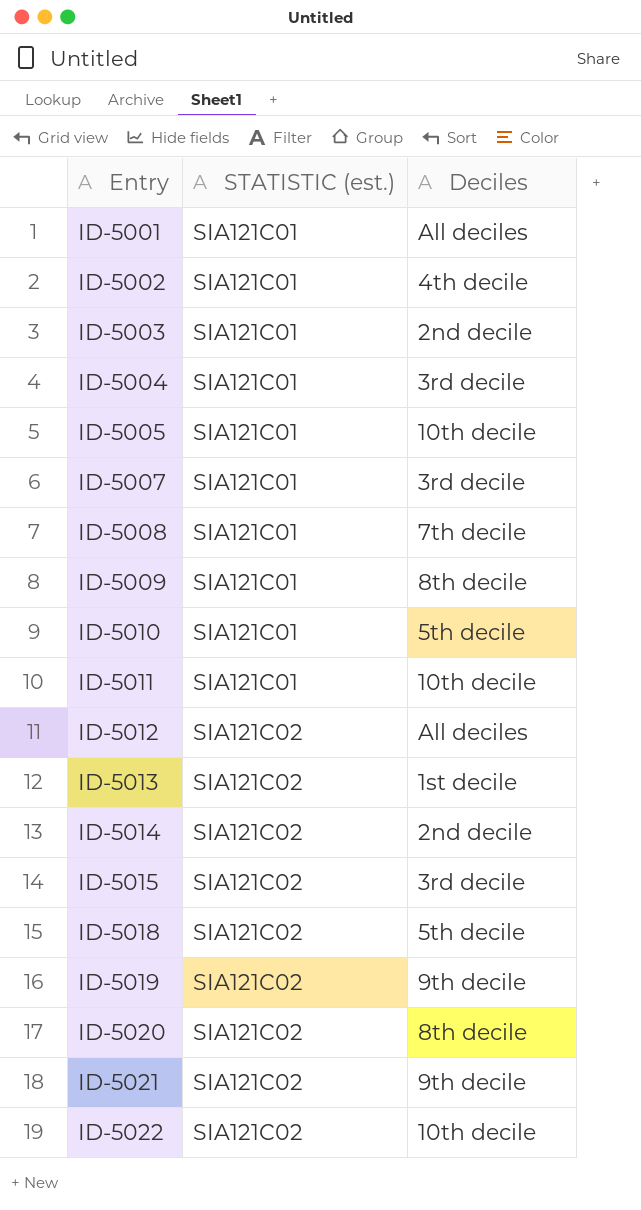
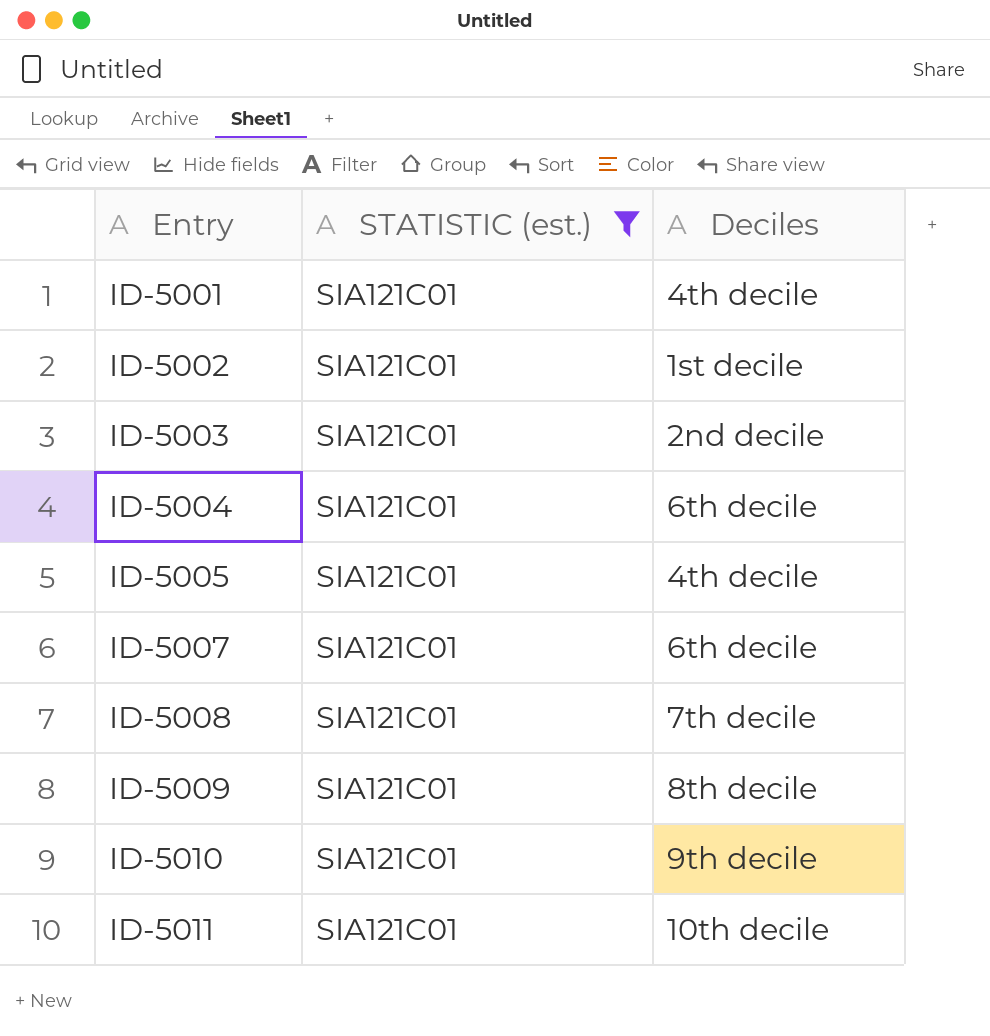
filter: none -> STATISTIC (est.) = SIA121C01
ID-5001 | Deciles: All deciles -> 4th decile
ID-5002 | Deciles: 4th decile -> 1st decile
ID-5004 | Deciles: 3rd decile -> 6th decile
ID-5005 | Deciles: 10th decile -> 4th decile
ID-5007 | Deciles: 3rd decile -> 6th decile
ID-5010 | Deciles: 5th decile -> 9th decile

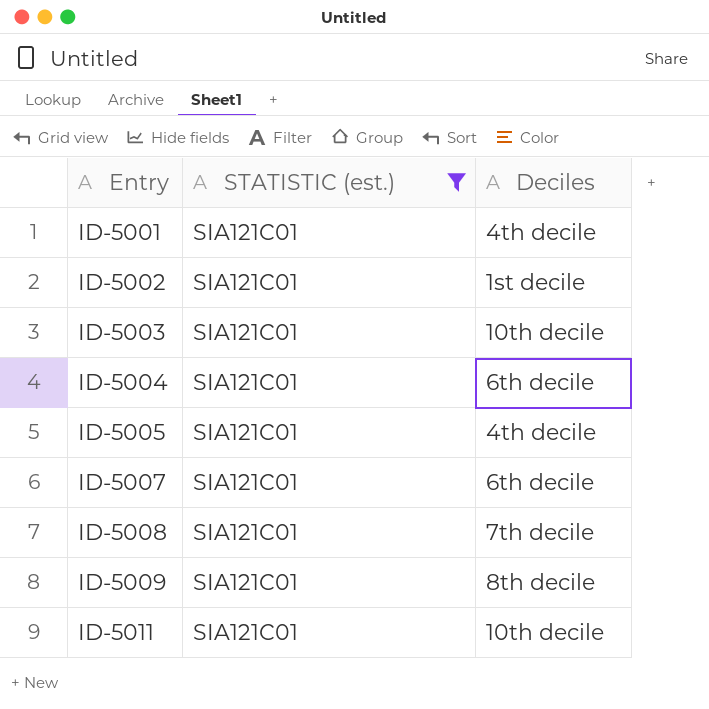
row ID-5010: SIA121C01 | 9th decile -> none
ID-5003 | Deciles: 2nd decile -> 10th decile

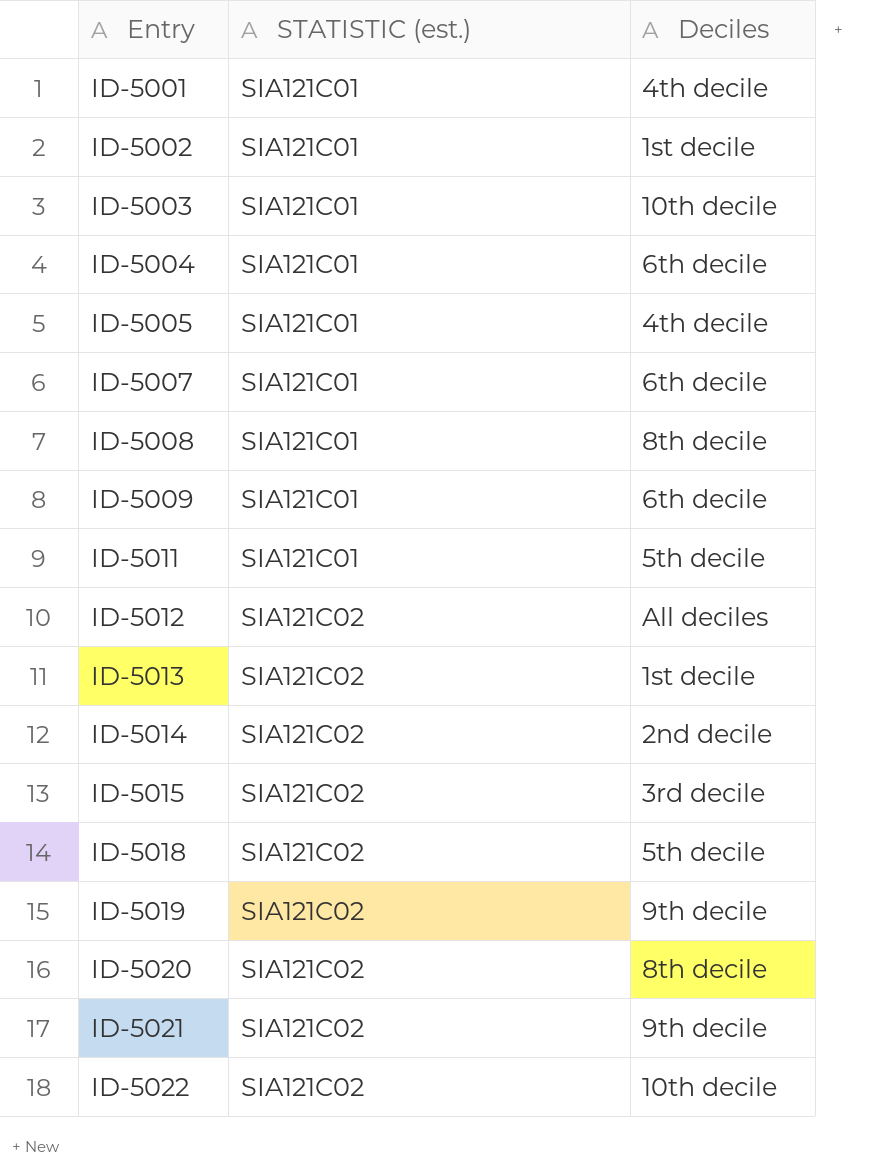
filter: STATISTIC (est.) = SIA121C01 -> none
ID-5008 | Deciles: 7th decile -> 8th decile
ID-5009 | Deciles: 8th decile -> 6th decile
ID-5011 | Deciles: 10th decile -> 5th decile

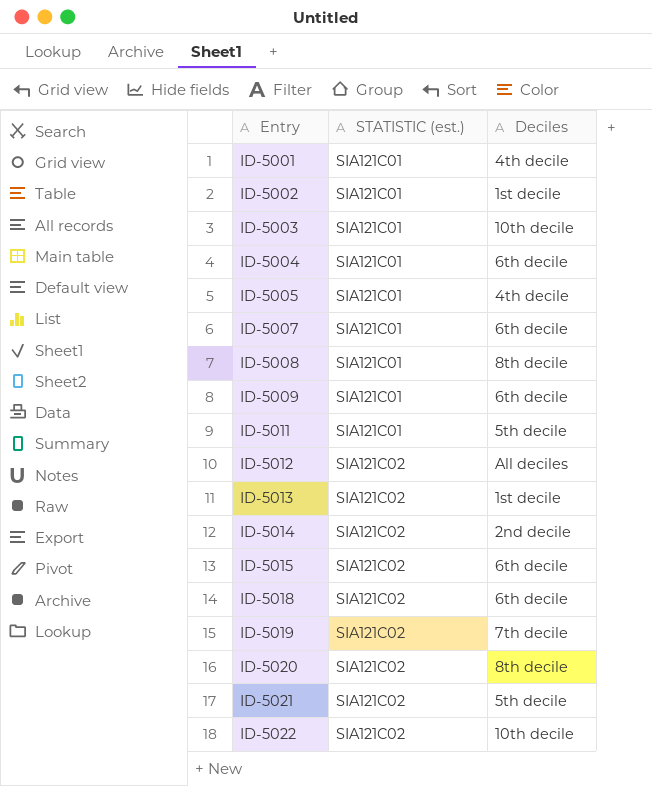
ID-5015 | Deciles: 3rd decile -> 6th decile
ID-5018 | Deciles: 5th decile -> 6th decile
ID-5019 | Deciles: 9th decile -> 7th decile
ID-5021 | Deciles: 9th decile -> 5th decile

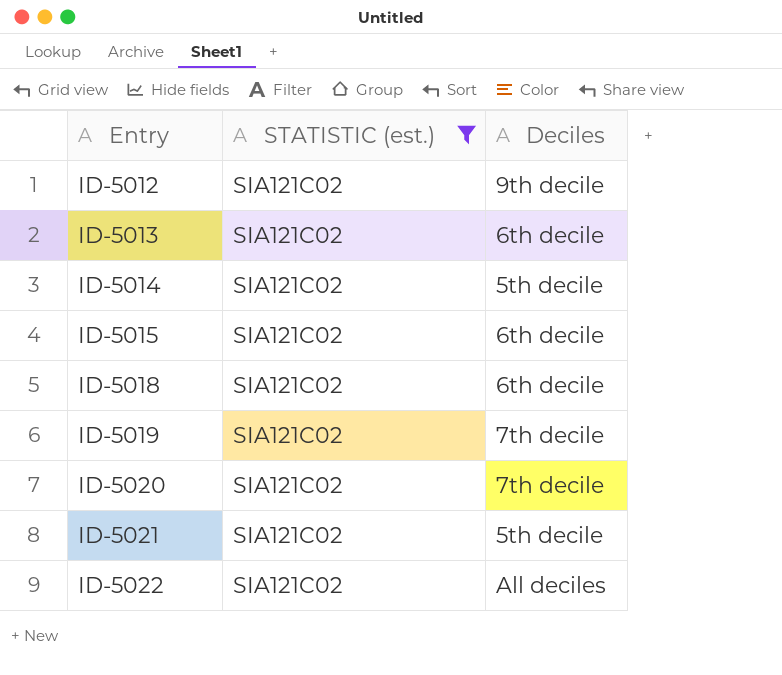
filter: none -> STATISTIC (est.) = SIA121C02
ID-5012 | Deciles: All deciles -> 9th decile
ID-5013 | Deciles: 1st decile -> 6th decile
ID-5014 | Deciles: 2nd decile -> 5th decile
ID-5020 | Deciles: 8th decile -> 7th decile
ID-5022 | Deciles: 10th decile -> All deciles

